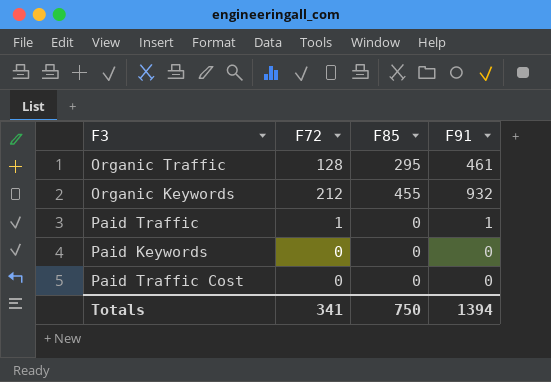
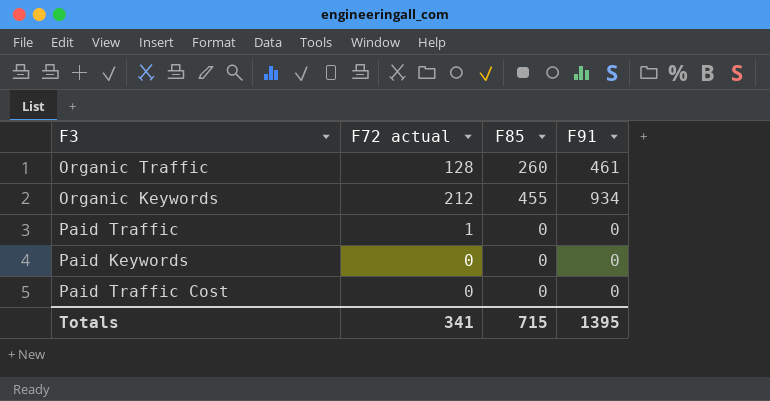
column name: F72 -> F72 actual
Organic Traffic | F85: 295 -> 260
Organic Keywords | F91: 932 -> 934
Paid Traffic | F91: 1 -> 0
Totals | F85: 750 -> 715
Totals | F91: 1394 -> 1395

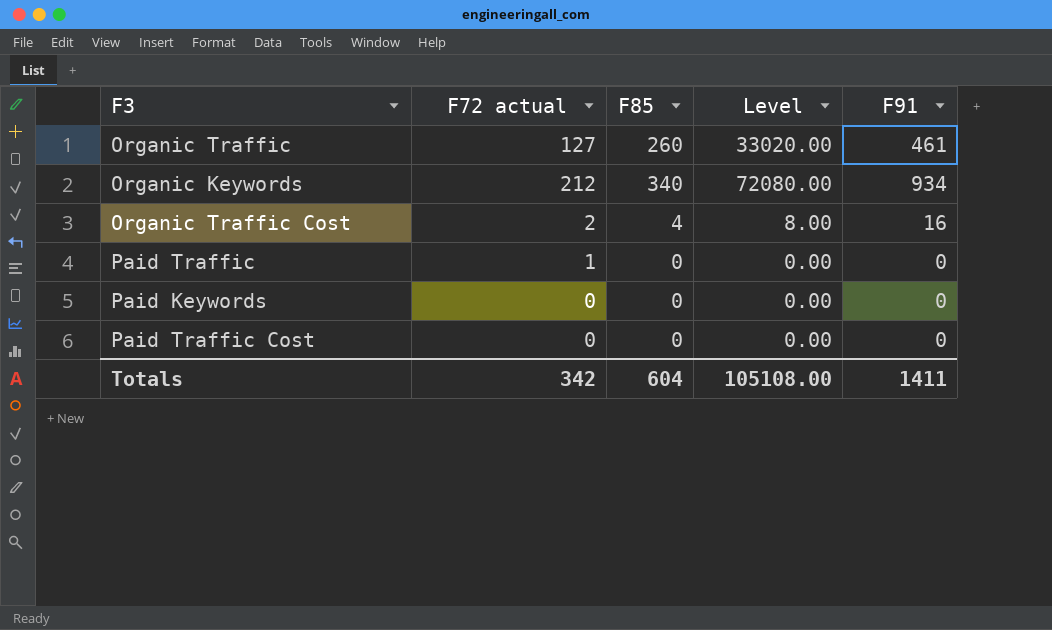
column Level | formula: none -> [F72 actual] * [F85]
Organic Traffic | F72 actual: 128 -> 127
Organic Keywords | F85: 455 -> 340
row Organic Traffic Cost: none -> 2 | 4 | 8.00 | 16
Totals | F72 actual: 341 -> 342
Totals | F85: 715 -> 604
Totals | F91: 1395 -> 1411

